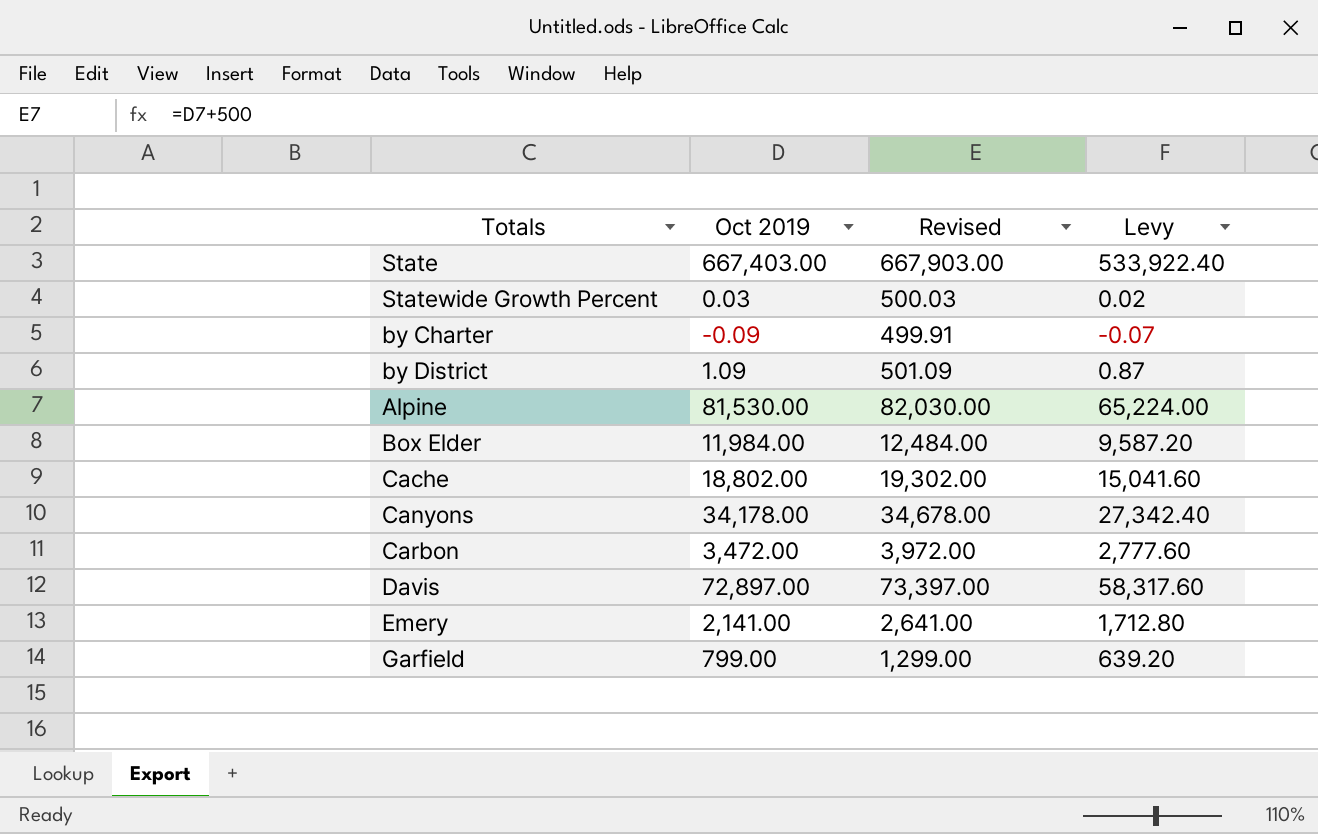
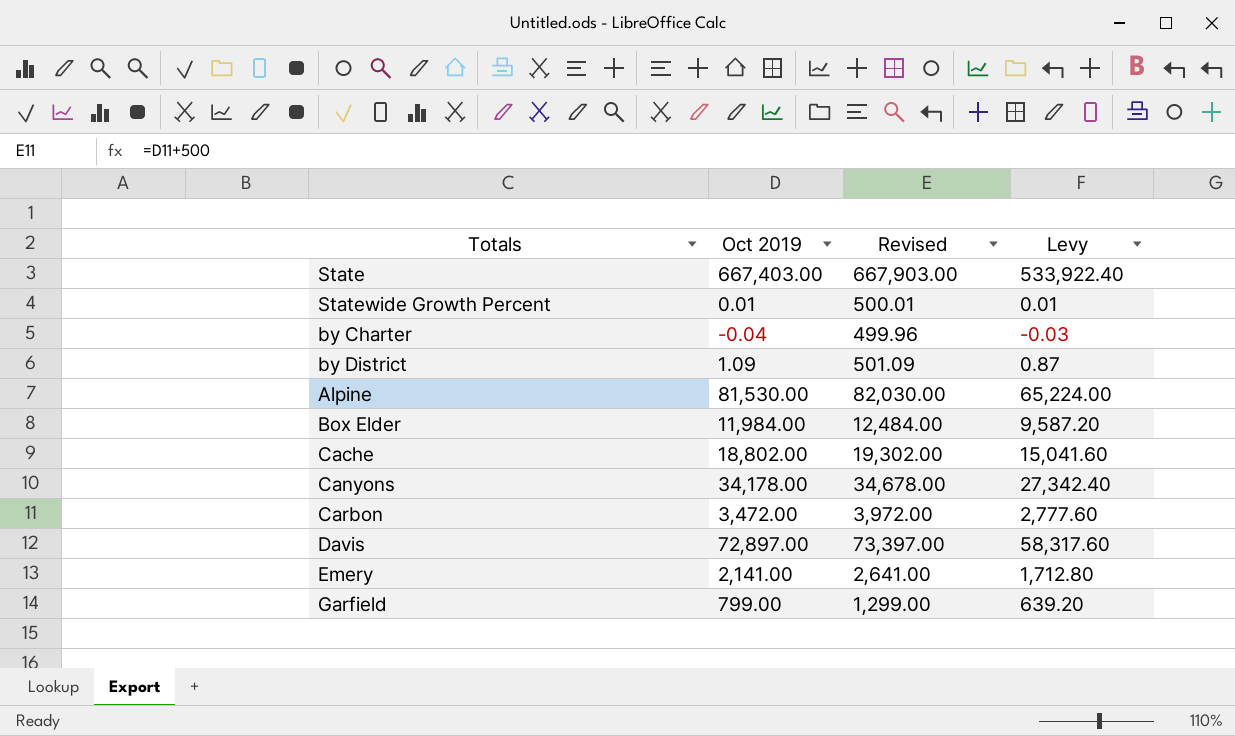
Statewide Growth Percent | Oct 2019: 0.03 -> 0.01
Statewide Growth Percent | Revised: 500.03 -> 500.01
Statewide Growth Percent | Levy: 0.02 -> 0.01
by Charter | Oct 2019: -0.09 -> -0.04
by Charter | Revised: 499.91 -> 499.96
by Charter | Levy: -0.07 -> -0.03

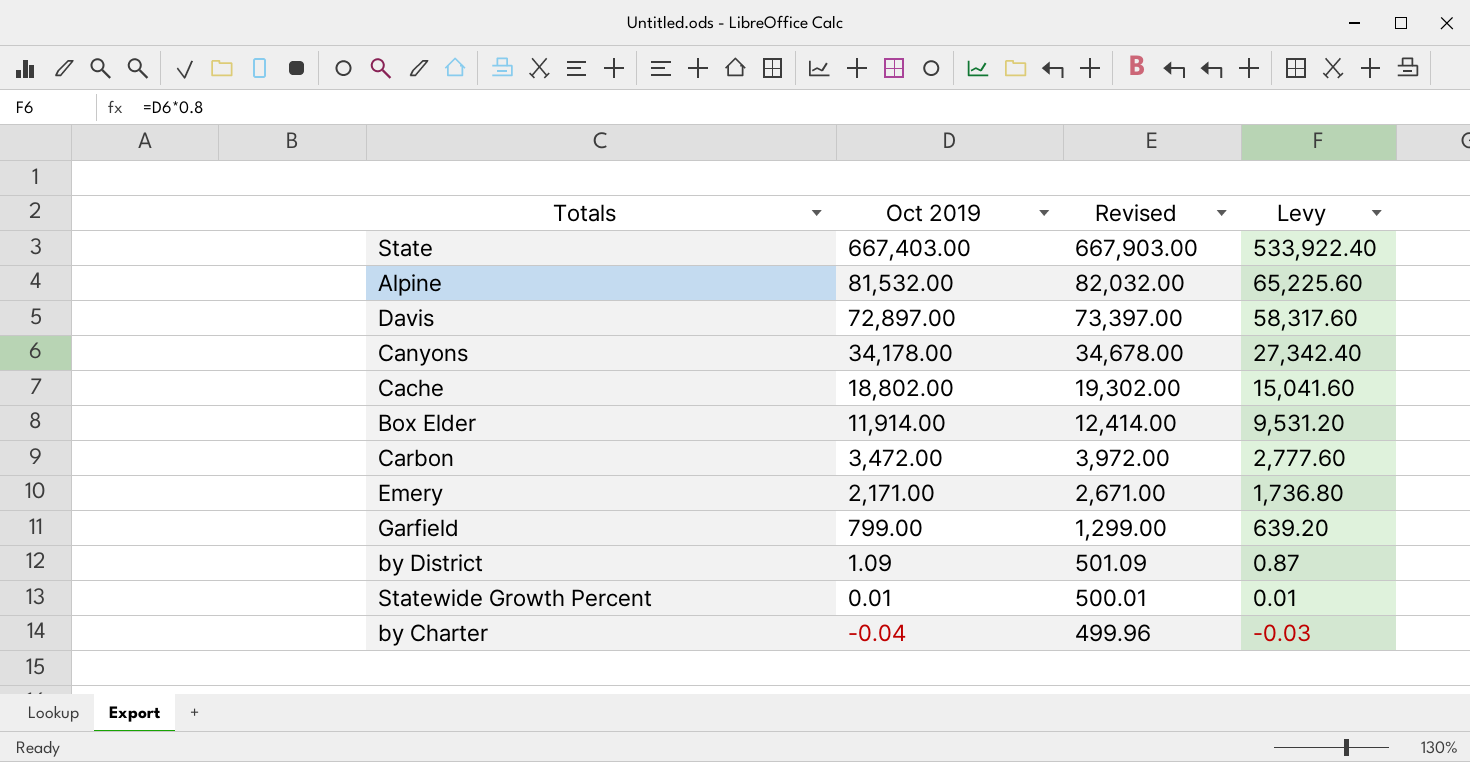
row order: none -> Oct 2019 descending
Alpine | Oct 2019: 81,530.00 -> 81,532.00
Alpine | Revised: 82,030.00 -> 82,032.00
Alpine | Levy: 65,224.00 -> 65,225.60
Box Elder | Oct 2019: 11,984.00 -> 11,914.00
Box Elder | Revised: 12,484.00 -> 12,414.00
Box Elder | Levy: 9,587.20 -> 9,531.20
Emery | Oct 2019: 2,141.00 -> 2,171.00
Emery | Revised: 2,641.00 -> 2,671.00
Emery | Levy: 1,712.80 -> 1,736.80

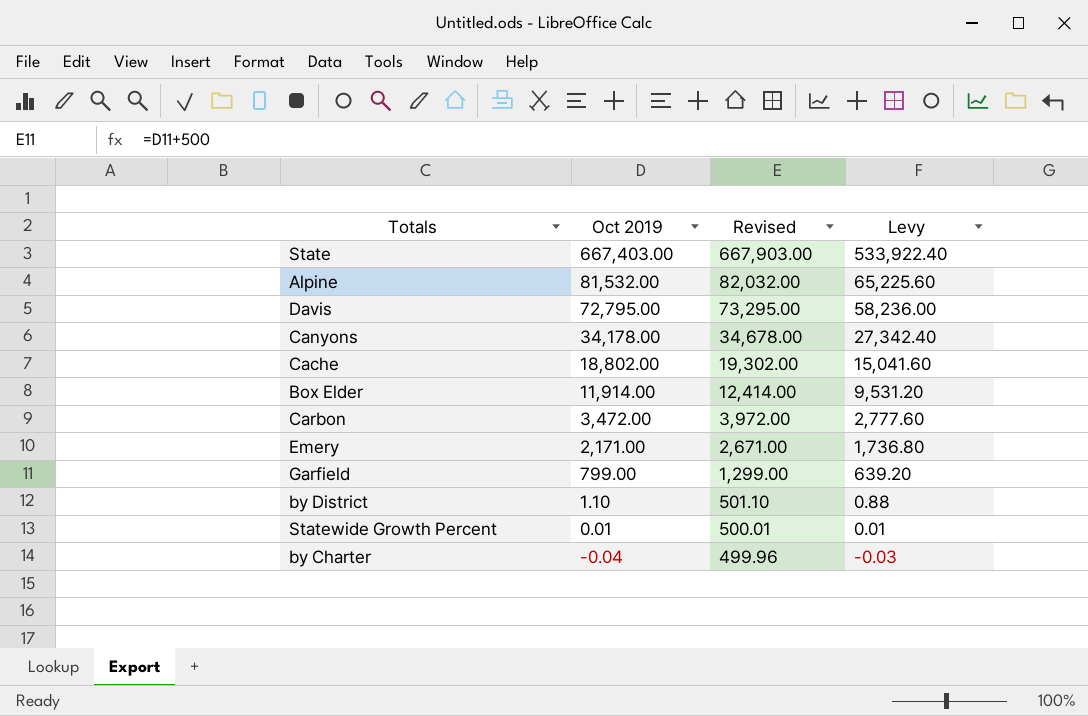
Davis | Oct 2019: 72,897.00 -> 72,795.00
Davis | Revised: 73,397.00 -> 73,295.00
Davis | Levy: 58,317.60 -> 58,236.00
by District | Oct 2019: 1.09 -> 1.10
by District | Revised: 501.09 -> 501.10
by District | Levy: 0.87 -> 0.88

